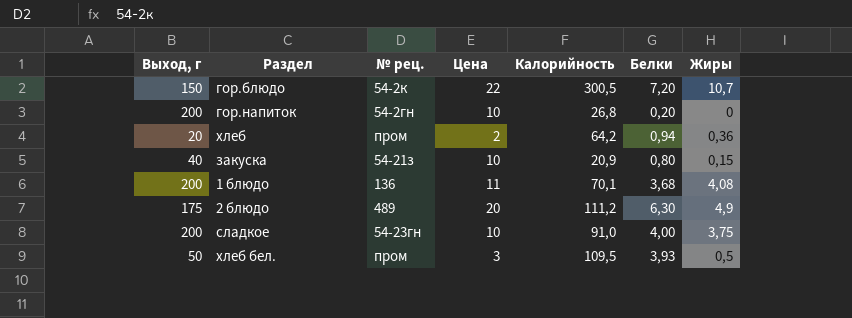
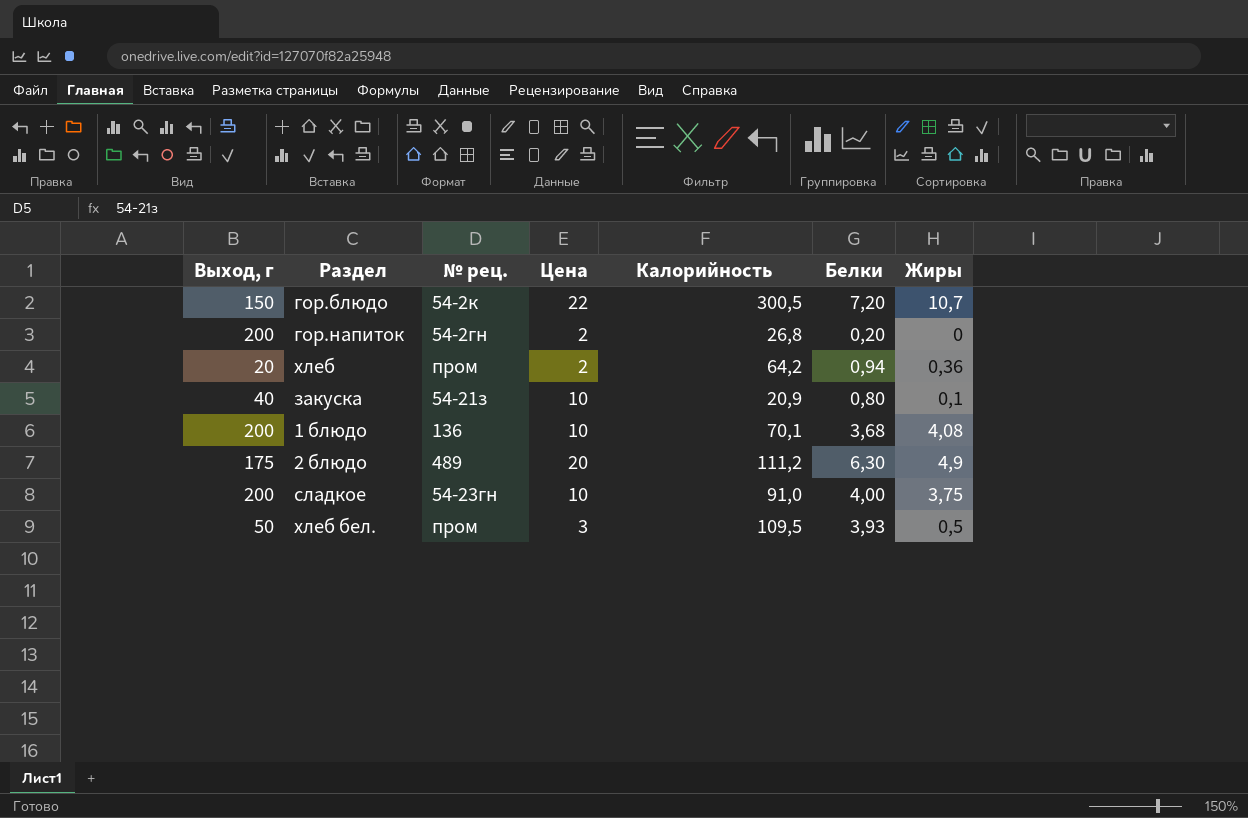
гор.напиток | Цена: 10 -> 2
закуска | Жиры: 0,15 -> 0,1
1 блюдо | Цена: 11 -> 10

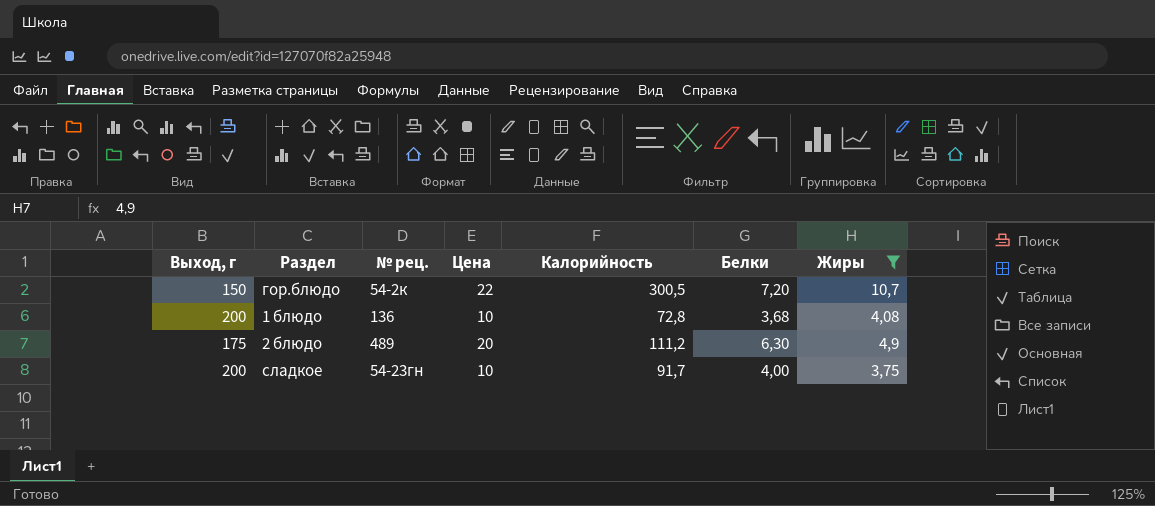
filter: none -> Жиры >= 3,75
1 блюдо | Калорийность: 70,1 -> 72,8
сладкое | Калорийность: 91,0 -> 91,7

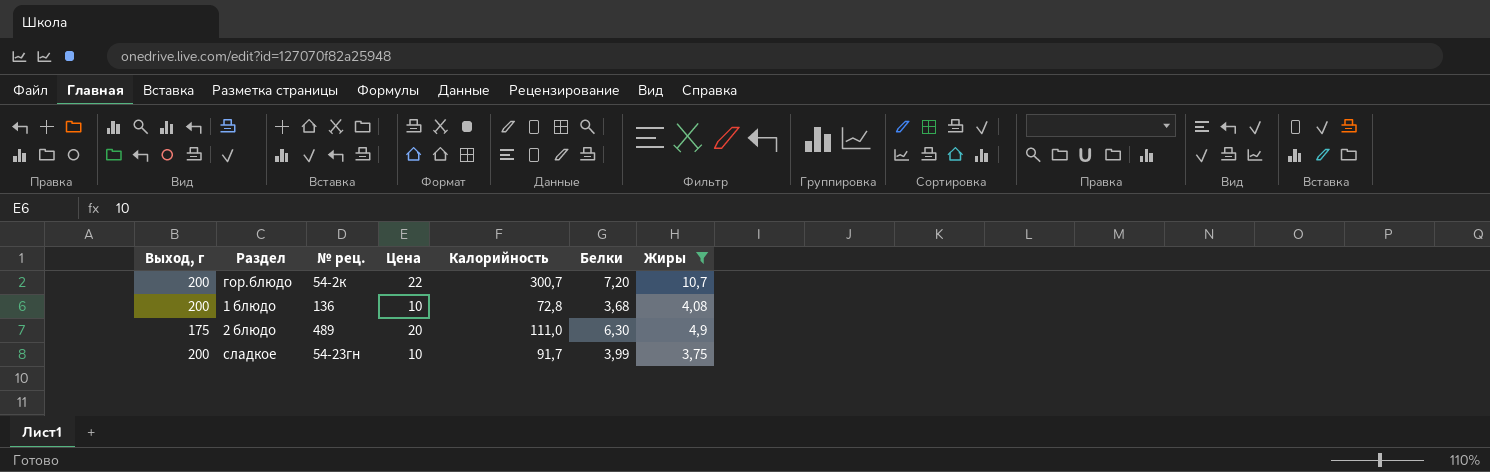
гор.блюдо | Выход, г: 150 -> 200
гор.блюдо | Калорийность: 300,5 -> 300,7
2 блюдо | Калорийность: 111,2 -> 111,0
сладкое | Белки: 4,00 -> 3,99

